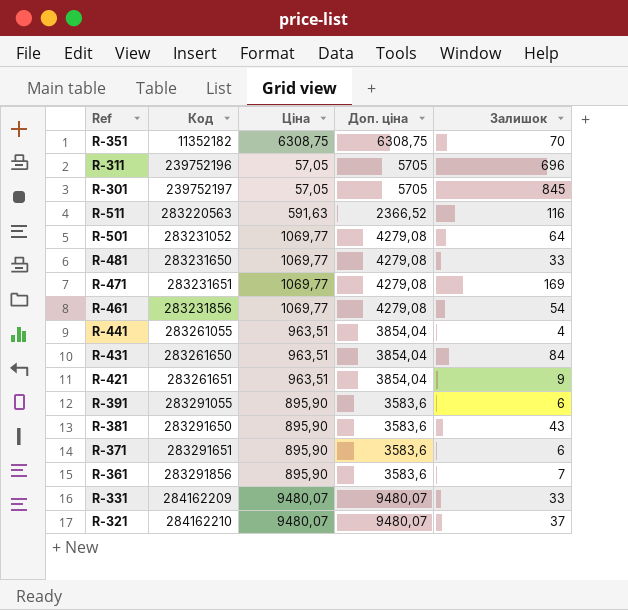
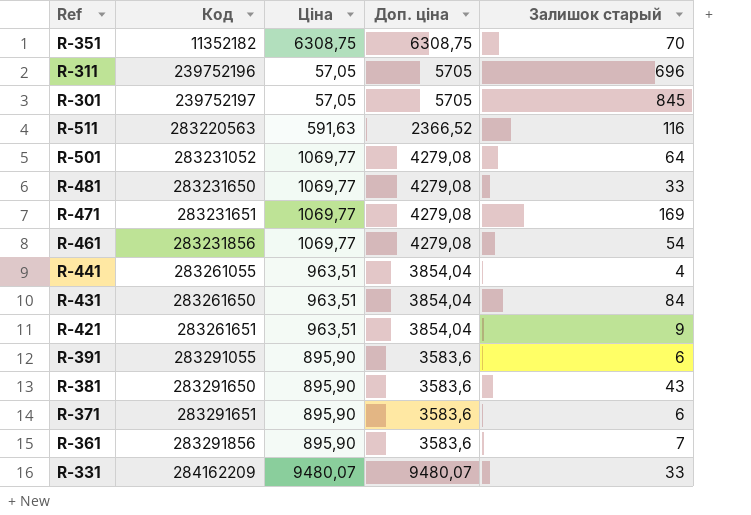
column name: Залишок -> Залишок старый
row R-321: 284162210 | 9480,07 | 9480,07 | 37 -> none

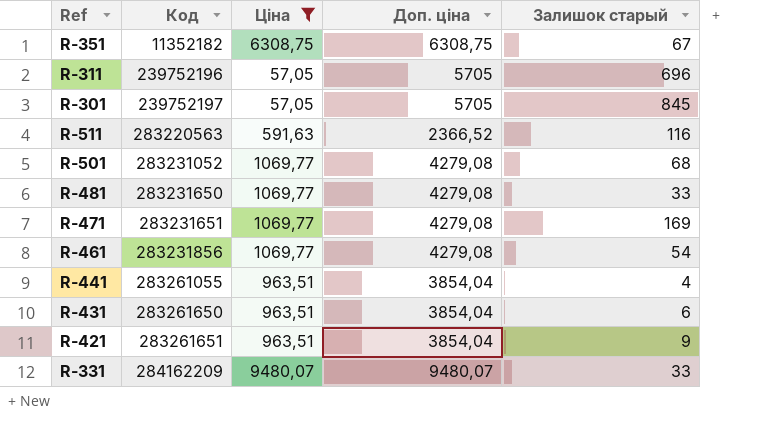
filter: none -> Ціна != 895,90
R-351 | Залишок старый: 70 -> 67
R-501 | Залишок старый: 64 -> 68
R-431 | Залишок старый: 84 -> 6

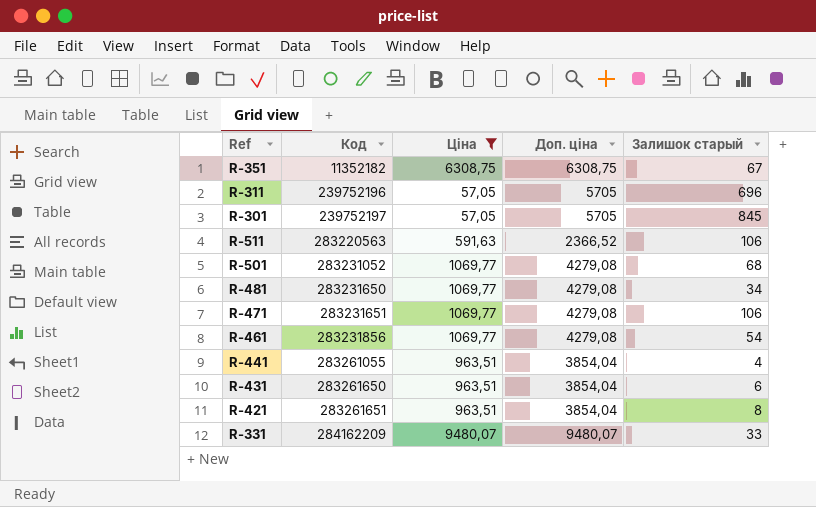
R-511 | Залишок старый: 116 -> 106
R-481 | Залишок старый: 33 -> 34
R-471 | Залишок старый: 169 -> 106
R-421 | Залишок старый: 9 -> 8

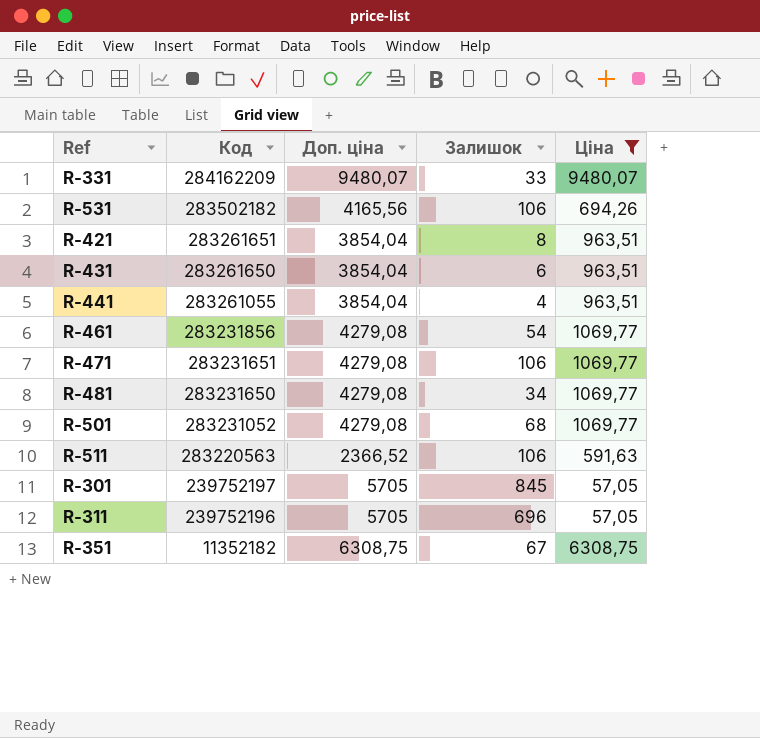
row order: Код ascending -> Код descending
column name: Залишок старый -> Залишок
column Ціна | position: 3 -> 5
row R-531: none -> 283502182 | 4165,56 | 106 | 694,26

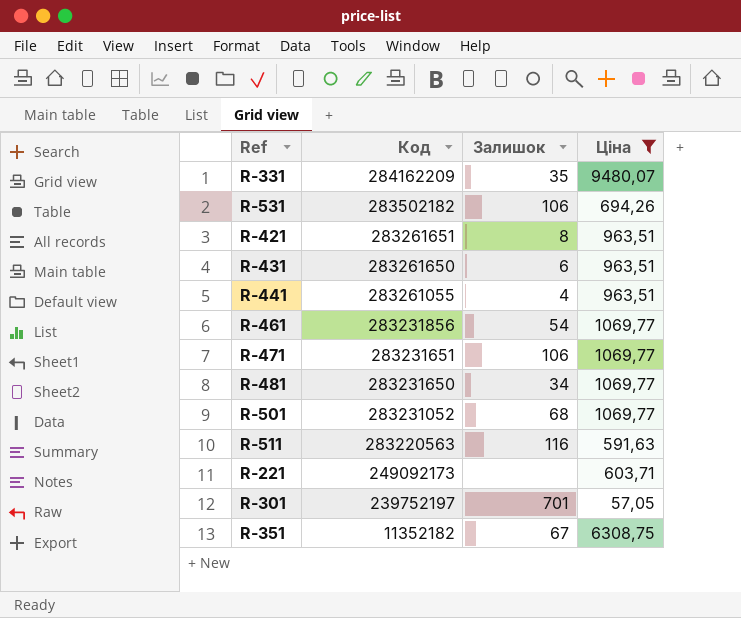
column Доп. ціна | position: 3 -> none
row R-311: 239752196 | 5705 | 696 | 57,05 -> none
R-331 | Залишок: 33 -> 35
R-511 | Залишок: 106 -> 116
row R-221: none -> 249092173 | none | 603,71
R-301 | Залишок: 845 -> 701

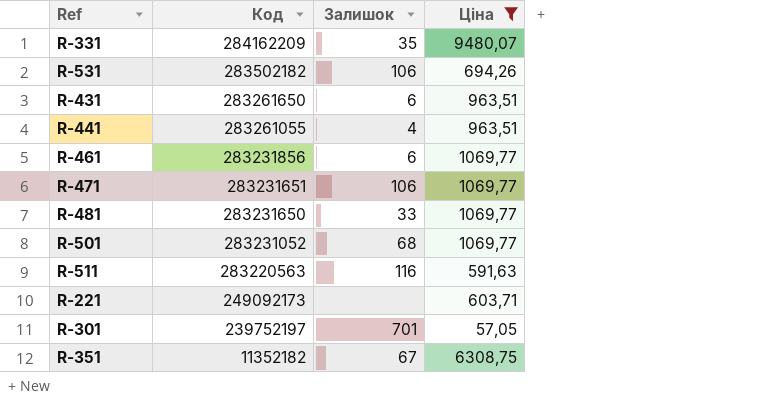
row R-421: 283261651 | 8 | 963,51 -> none
R-461 | Залишок: 54 -> 6
R-481 | Залишок: 34 -> 33

